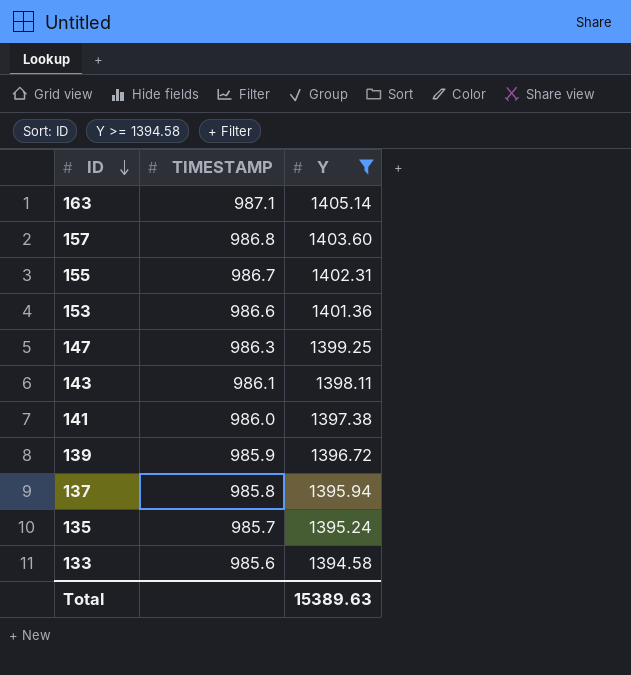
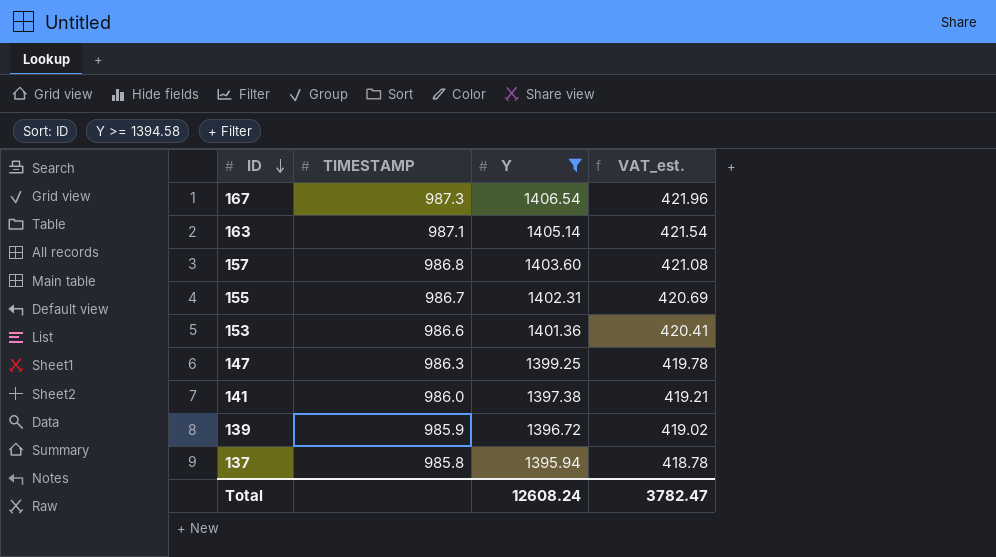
column VAT_est. | formula: none -> [Y] * 0.3
row 143: 986.1 | 1398.11 -> none
row 135: 985.7 | 1395.24 -> none
row 133: 985.6 | 1394.58 -> none
row 167: none -> 987.3 | 1406.54 | 421.96
Total | Y: 15389.63 -> 12608.24

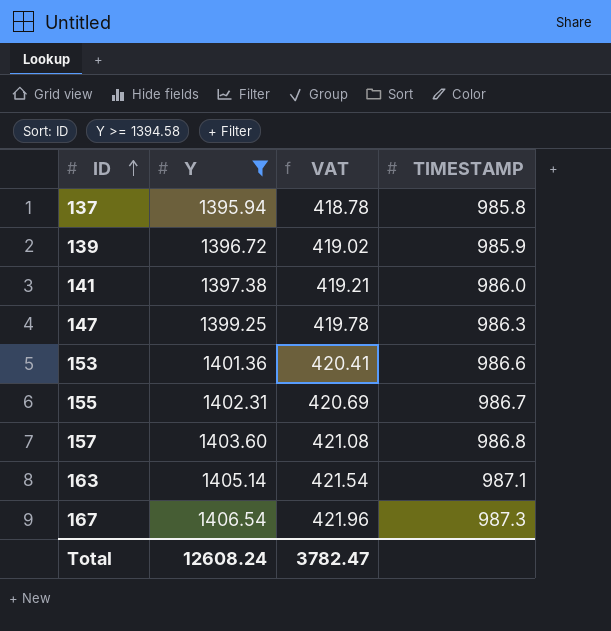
row order: ID descending -> ID ascending
column name: VAT_est. -> VAT
column TIMESTAMP | position: 2 -> 4

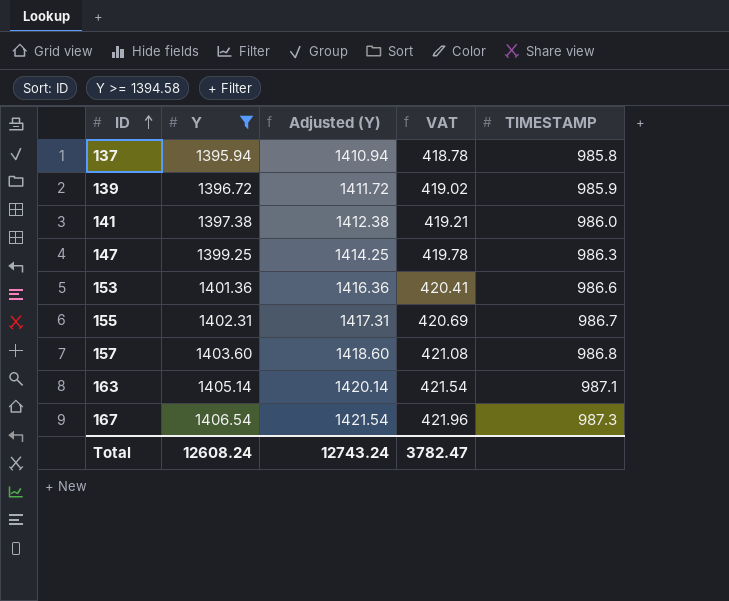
column Adjusted (Y) | formula: none -> [Y] + 15

